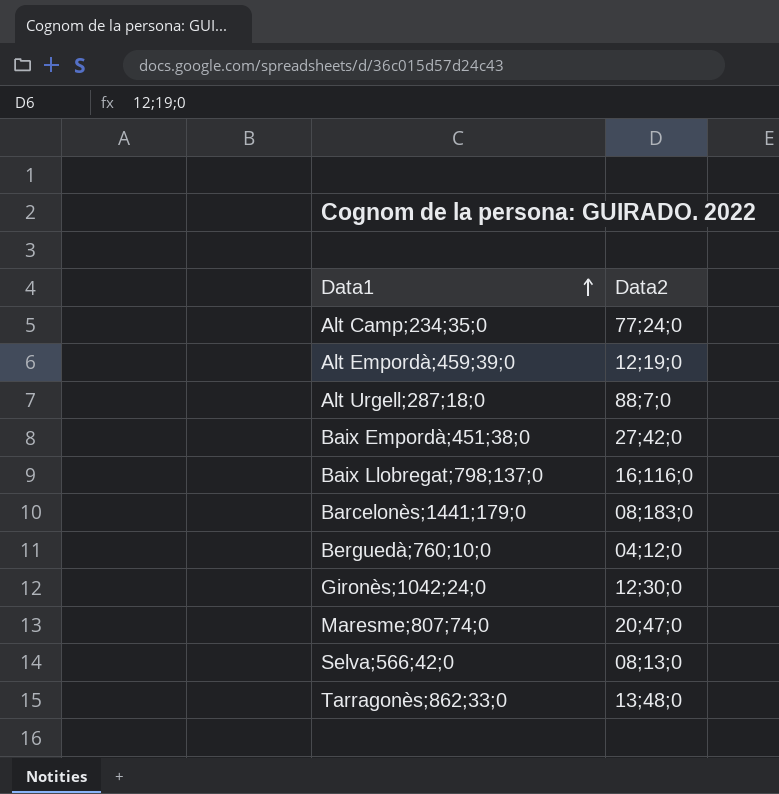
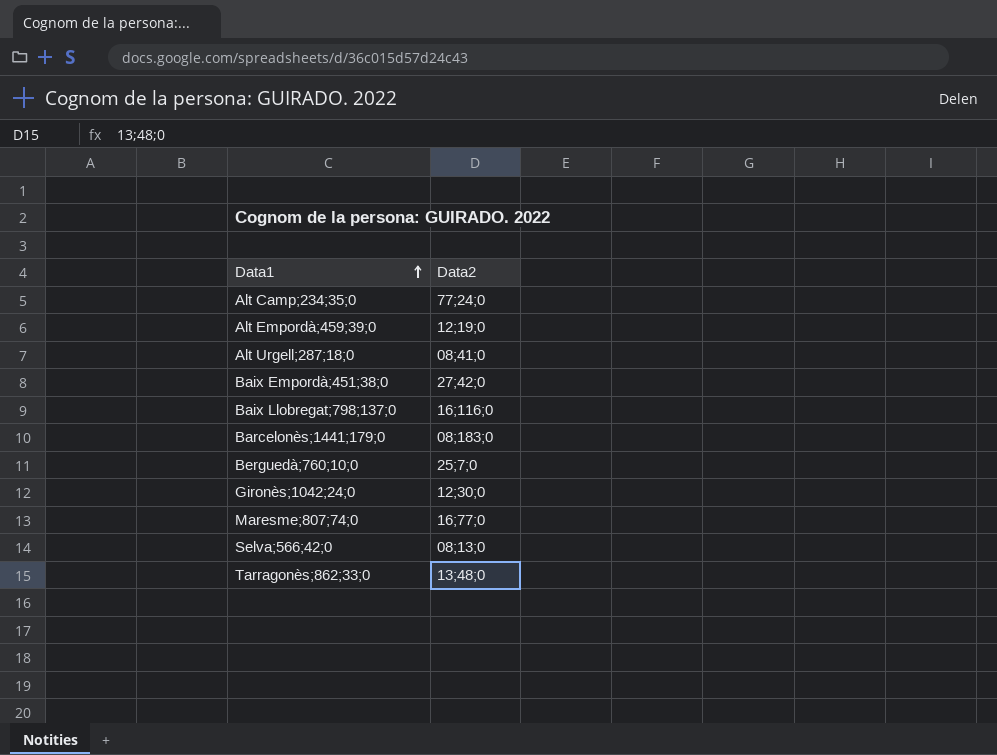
Alt Urgell;287;18;0 | Data2: 88;7;0 -> 08;41;0
Berguedà;760;10;0 | Data2: 04;12;0 -> 25;7;0
Maresme;807;74;0 | Data2: 20;47;0 -> 16;77;0

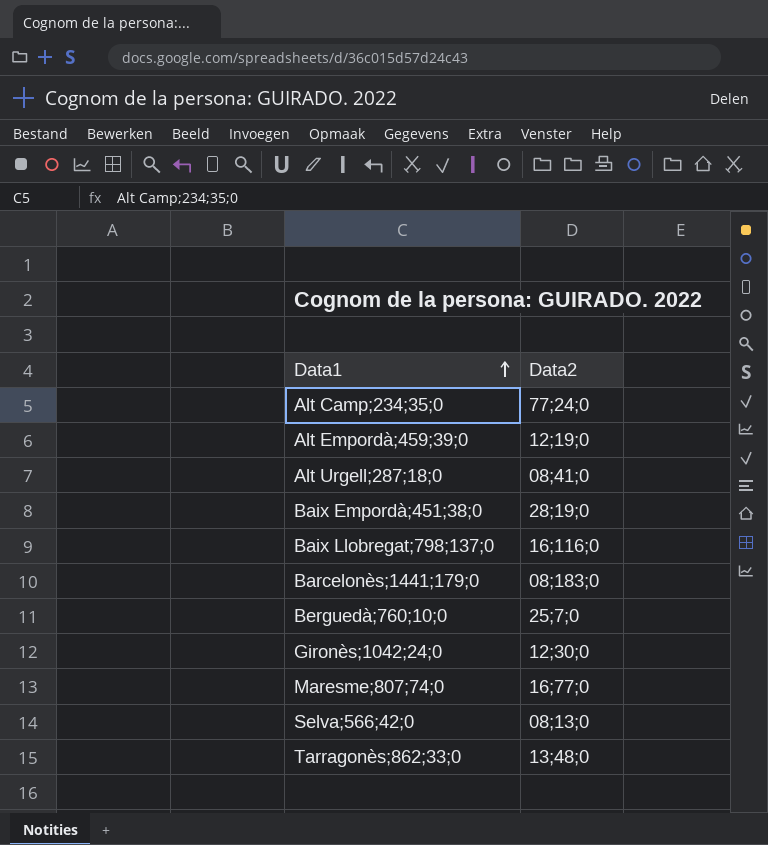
Baix Empordà;451;38;0 | Data2: 27;42;0 -> 28;19;0

